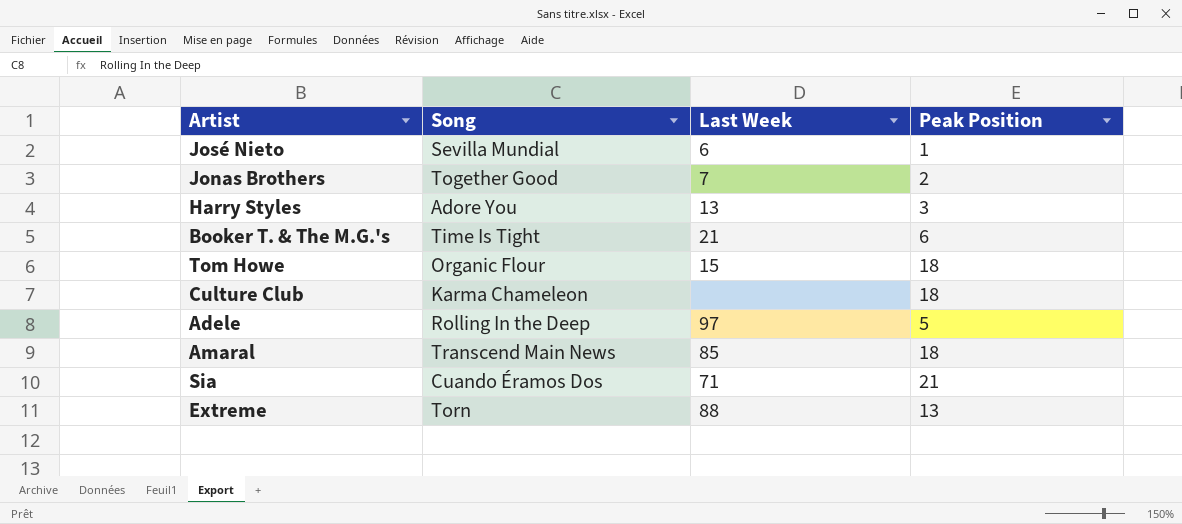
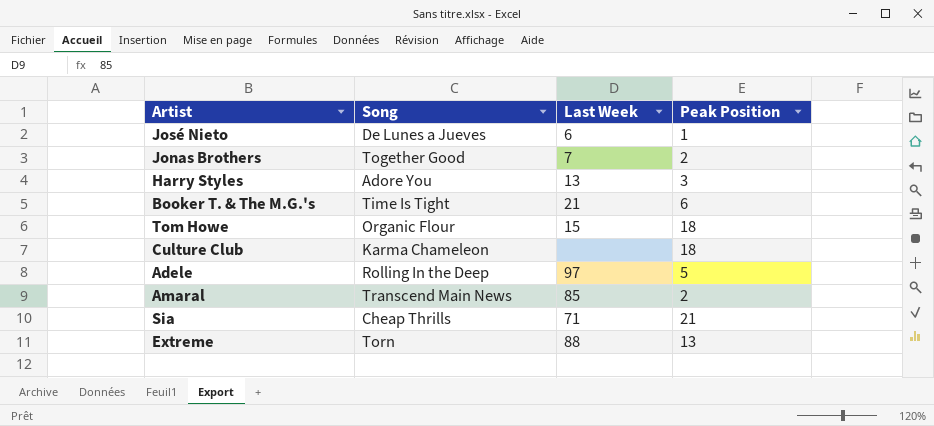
José Nieto | Song: Sevilla Mundial -> De Lunes a Jueves
Amaral | Peak Position: 18 -> 2
Sia | Song: Cuando Éramos Dos -> Cheap Thrills

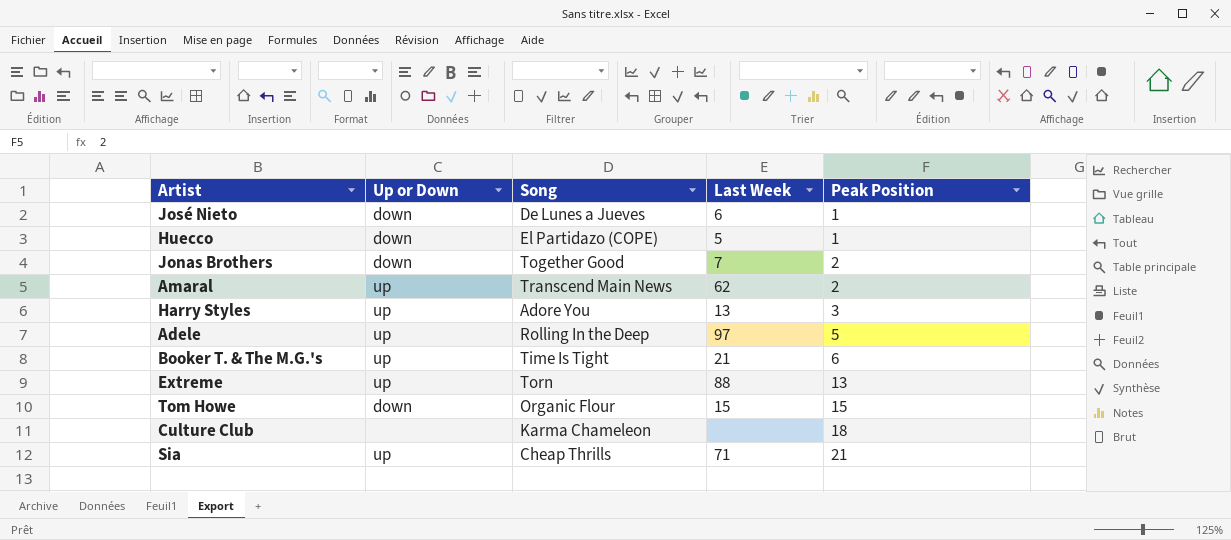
row order: none -> Peak Position ascending
column Up or Down | position: none -> 2
row Huecco: none -> down | El Partidazo (COPE) | 5 | 1
Amaral | Last Week: 85 -> 62
Tom Howe | Peak Position: 18 -> 15

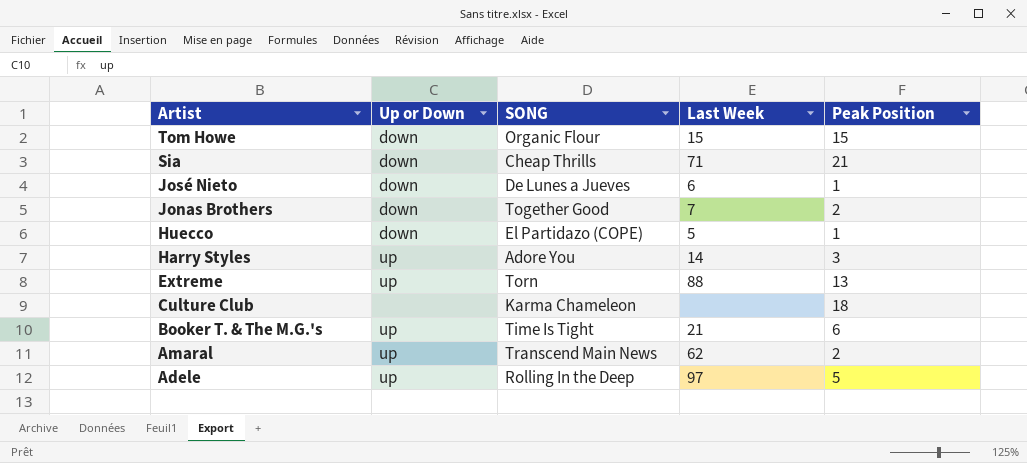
row order: Peak Position ascending -> Artist descending
column name: Song -> SONG
Sia | Up or Down: up -> down
Harry Styles | Last Week: 13 -> 14

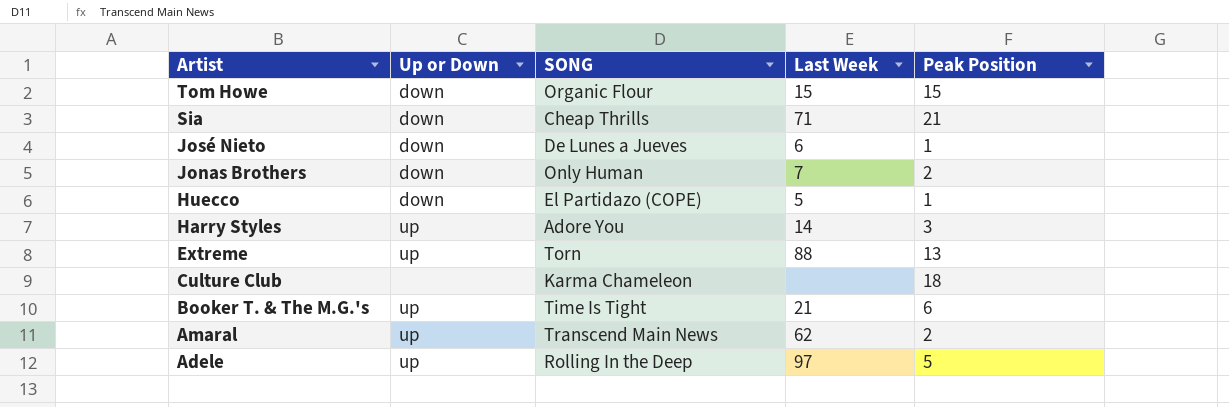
Jonas Brothers | SONG: Together Good -> Only Human

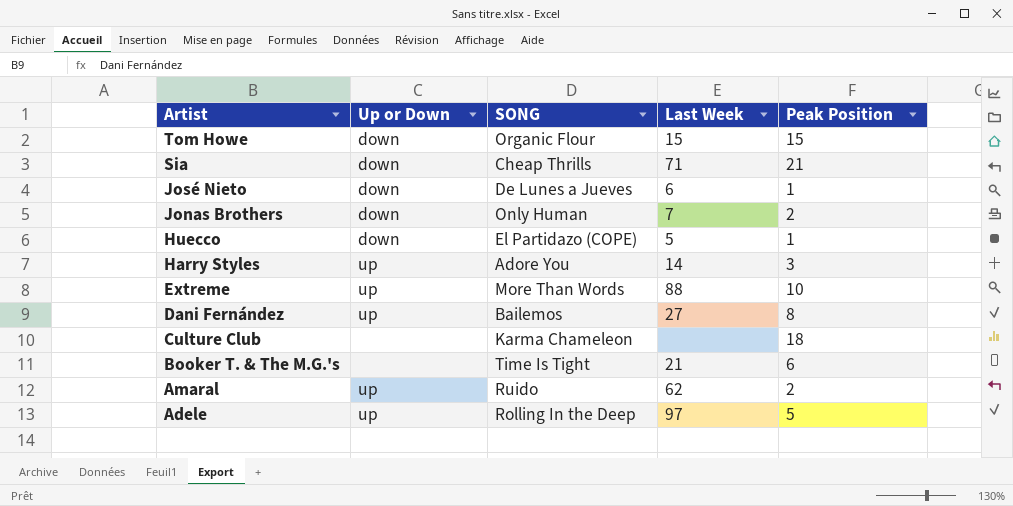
Extreme | SONG: Torn -> More Than Words
Extreme | Peak Position: 13 -> 10
row Dani Fernández: none -> up | Bailemos | 27 | 8
Booker T. & The M.G.'s | Up or Down: up -> none
Amaral | SONG: Transcend Main News -> Ruido

